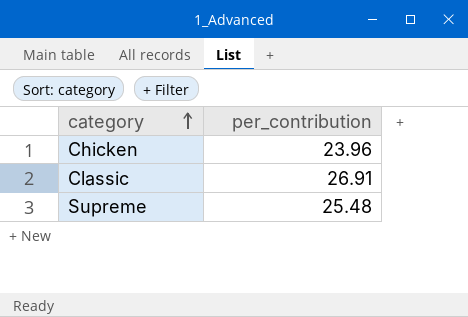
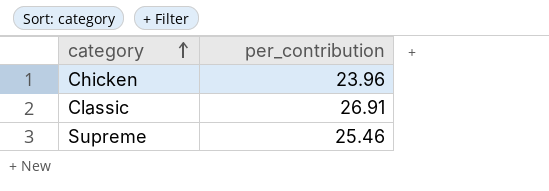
Supreme | per_contribution: 25.48 -> 25.46

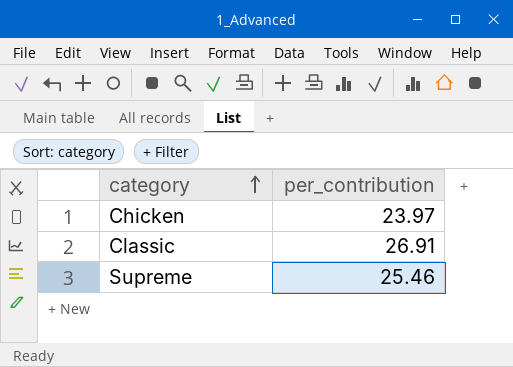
Chicken | per_contribution: 23.96 -> 23.97

